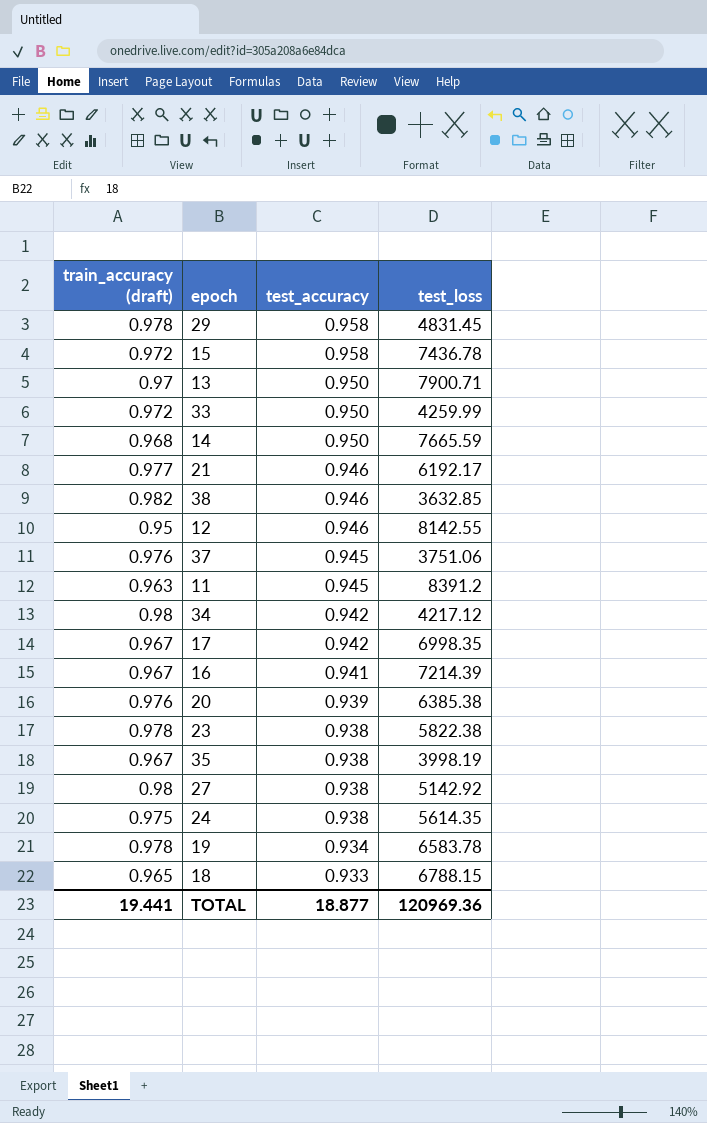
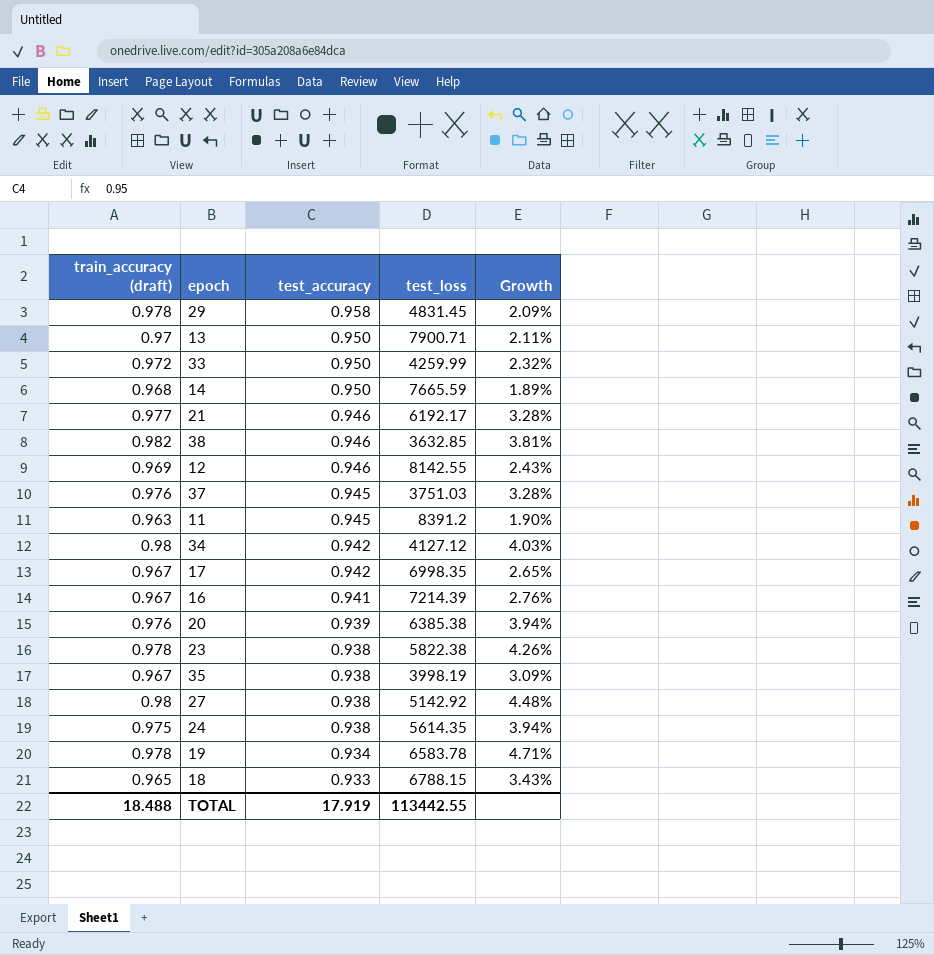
column Growth | formula: none -> ([train_accuracy (draft)] - [test_accuracy]) / [test_accuracy]
row 15: 0.972 | 0.958 | 7436.78 -> none
12 | train_accuracy (draft): 0.95 -> 0.969
37 | test_loss: 3751.06 -> 3751.03
34 | test_loss: 4217.12 -> 4127.12
TOTAL | train_accuracy (draft): 19.441 -> 18.488
TOTAL | test_accuracy: 18.877 -> 17.919
TOTAL | test_loss: 120969.36 -> 113442.55

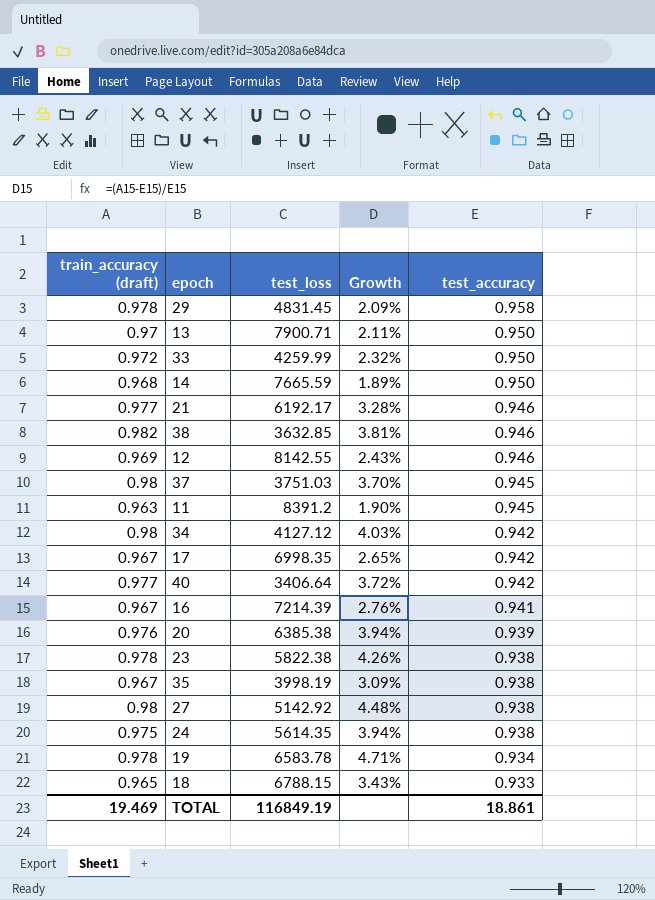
column test_accuracy | position: 3 -> 5
37 | train_accuracy (draft): 0.976 -> 0.98
37 | Growth: 3.28% -> 3.70%
row 40: none -> 0.977 | 3406.64 | 3.72% | 0.942
TOTAL | train_accuracy (draft): 18.488 -> 19.469
TOTAL | test_loss: 113442.55 -> 116849.19
TOTAL | test_accuracy: 17.919 -> 18.861

